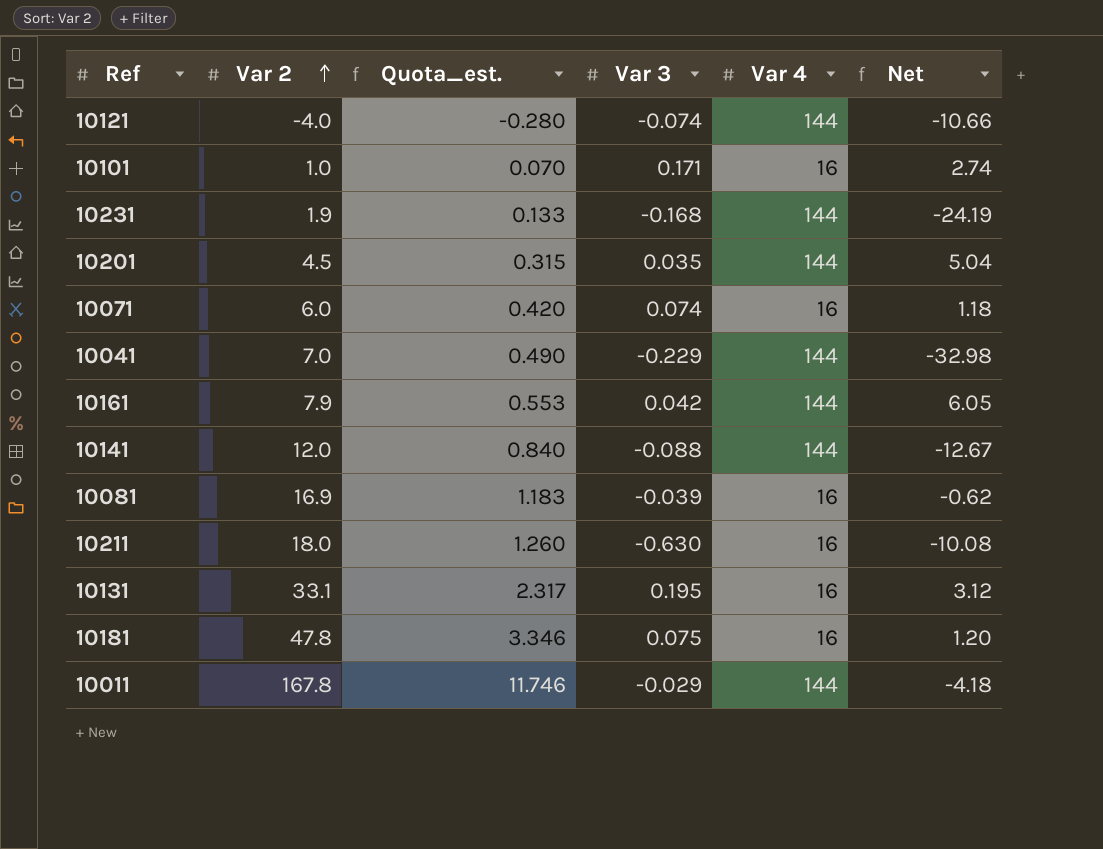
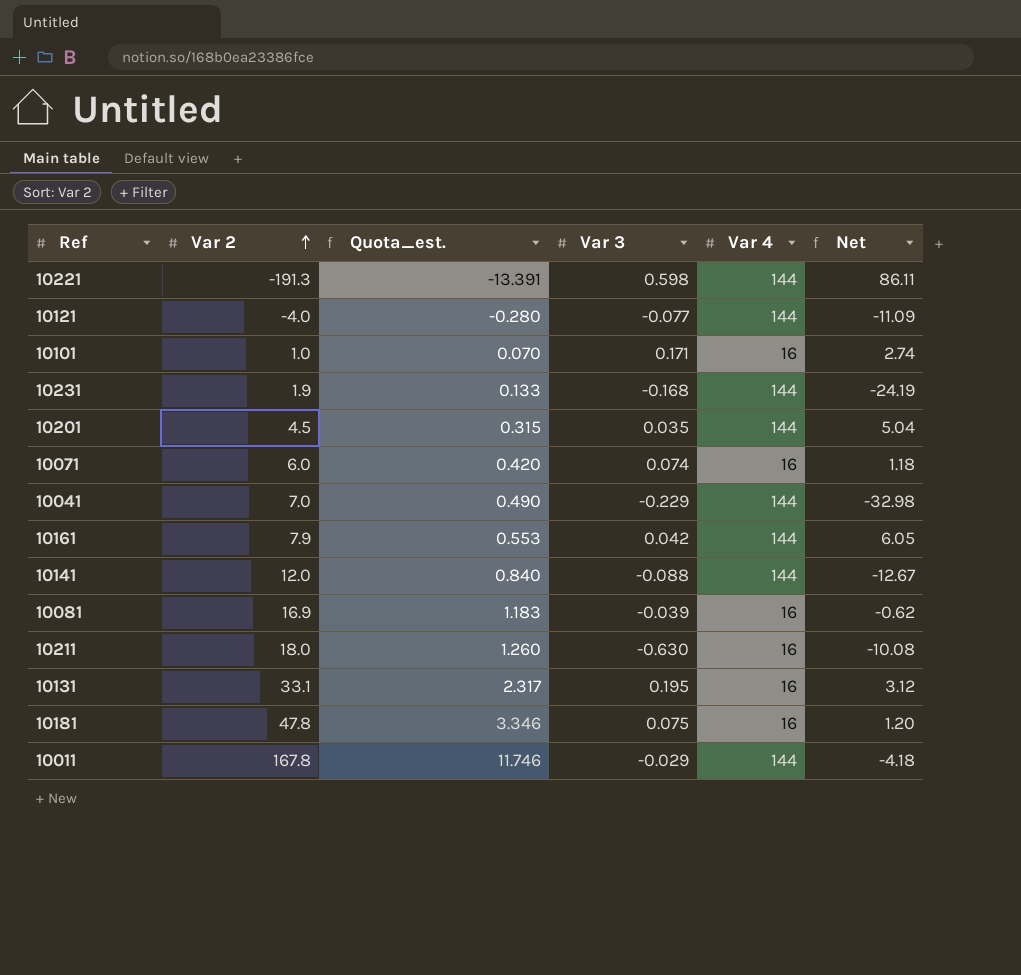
row 10221: none -> -191.3 | -13.391 | 0.598 | 144 | 86.11
10121 | Var 3: -0.074 -> -0.077
10121 | Net: -10.66 -> -11.09

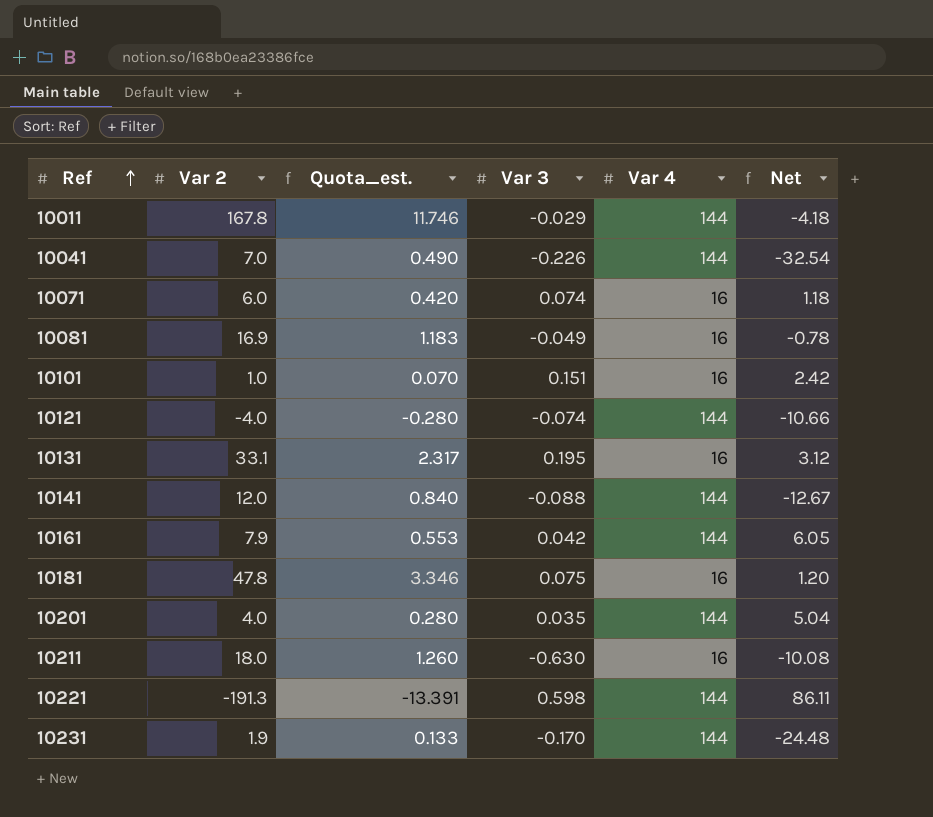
row order: Var 2 ascending -> Ref ascending
10041 | Var 3: -0.229 -> -0.226
10041 | Net: -32.98 -> -32.54
10081 | Var 3: -0.039 -> -0.049
10081 | Net: -0.62 -> -0.78
10101 | Var 3: 0.171 -> 0.151
10101 | Net: 2.74 -> 2.42
10121 | Var 3: -0.077 -> -0.074
10121 | Net: -11.09 -> -10.66
10201 | Var 2: 4.5 -> 4.0
10201 | Quota_est.: 0.315 -> 0.280
10231 | Var 3: -0.168 -> -0.170
10231 | Net: -24.19 -> -24.48

